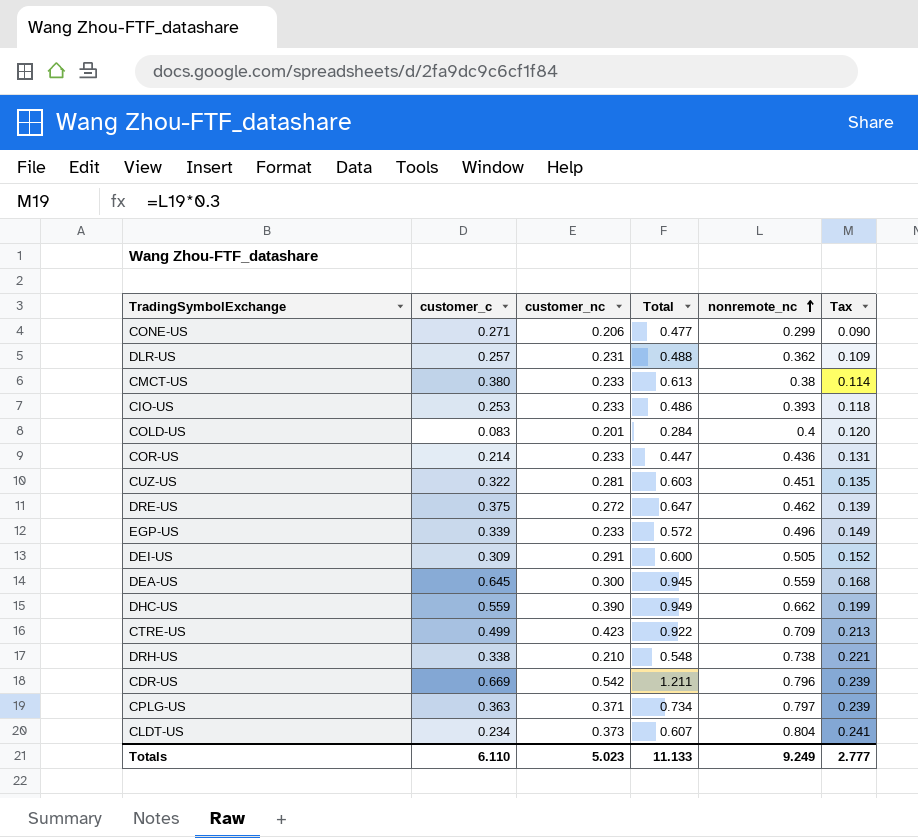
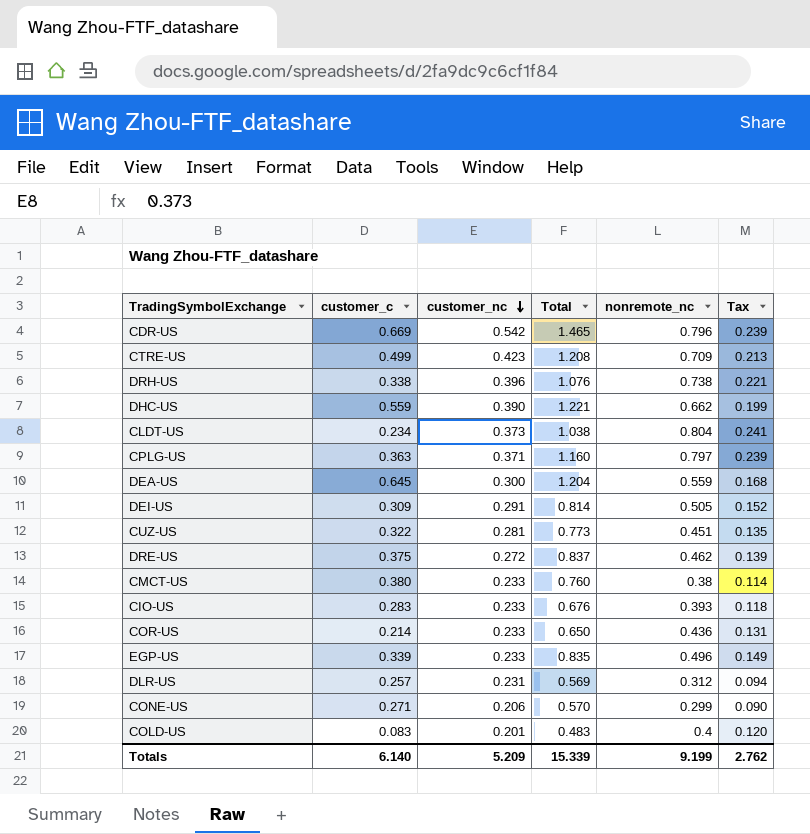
row order: nonremote_nc ascending -> customer_nc descending
column Total | formula: [customer_c] + [customer_nc] -> [customer_c] + [nonremote_nc]
DRH-US | customer_nc: 0.210 -> 0.396
CIO-US | customer_c: 0.253 -> 0.283
DLR-US | nonremote_nc: 0.362 -> 0.312
DLR-US | Tax: 0.109 -> 0.094
Totals | customer_c: 6.110 -> 6.140
Totals | customer_nc: 5.023 -> 5.209
Totals | Total: 11.133 -> 15.339
Totals | nonremote_nc: 9.249 -> 9.199
Totals | Tax: 2.777 -> 2.762

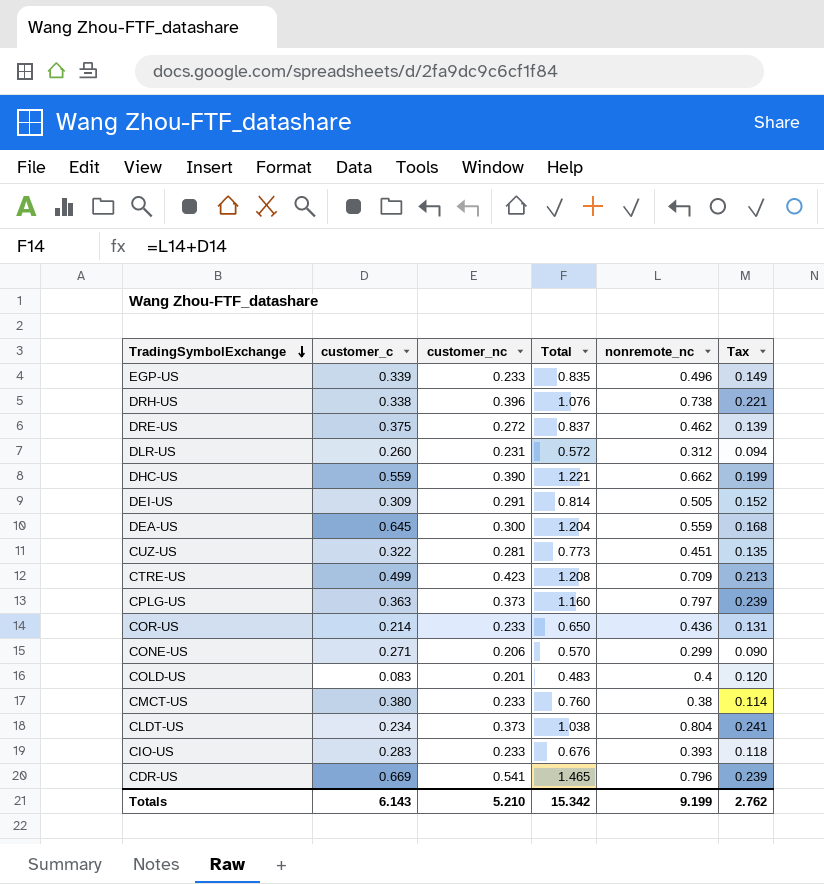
row order: customer_nc descending -> TradingSymbolExchange descending
DLR-US | customer_c: 0.257 -> 0.260
DLR-US | Total: 0.569 -> 0.572
CPLG-US | customer_nc: 0.371 -> 0.373
CDR-US | customer_nc: 0.542 -> 0.541
Totals | customer_c: 6.140 -> 6.143
Totals | customer_nc: 5.209 -> 5.210
Totals | Total: 15.339 -> 15.342

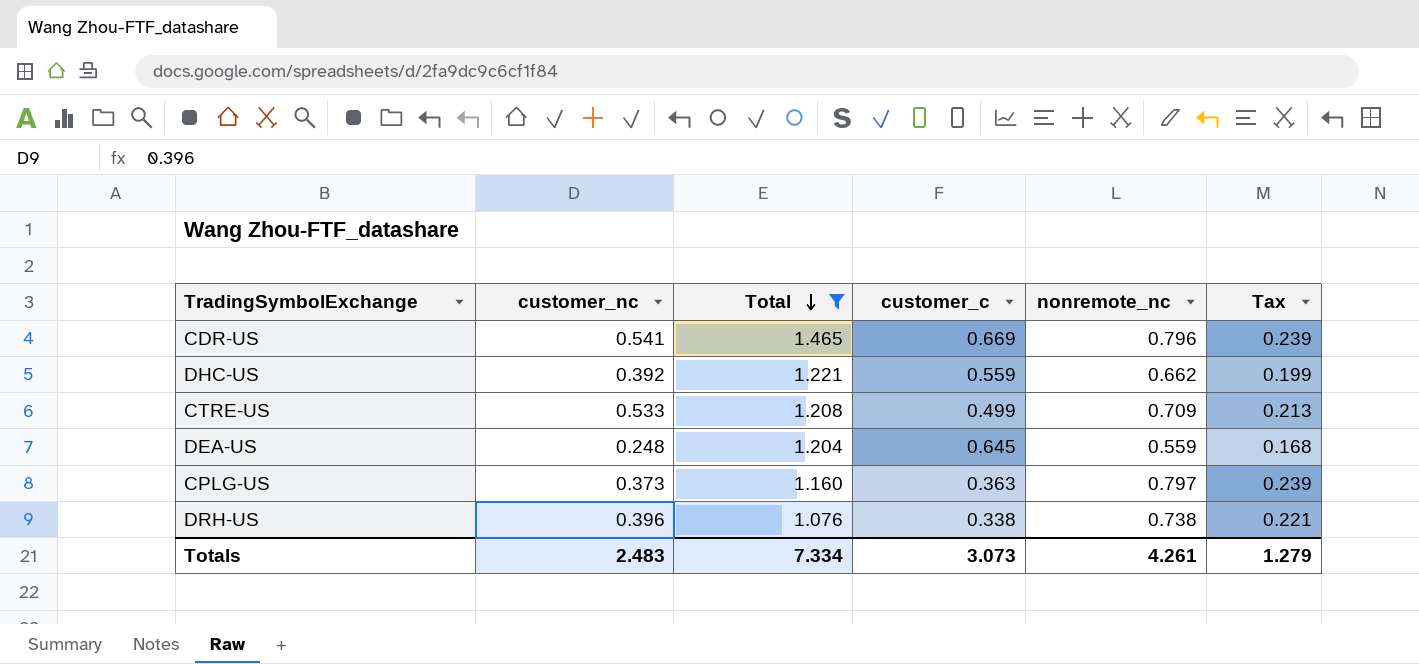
filter: none -> Total >= 1.076
row order: TradingSymbolExchange descending -> Total descending
column customer_c | position: 2 -> 4
DHC-US | customer_nc: 0.390 -> 0.392
CTRE-US | customer_nc: 0.423 -> 0.533
DEA-US | customer_nc: 0.300 -> 0.248
Totals | customer_nc: 5.210 -> 2.483
Totals | Total: 15.342 -> 7.334
Totals | customer_c: 6.143 -> 3.073
Totals | nonremote_nc: 9.199 -> 4.261
Totals | Tax: 2.762 -> 1.279

